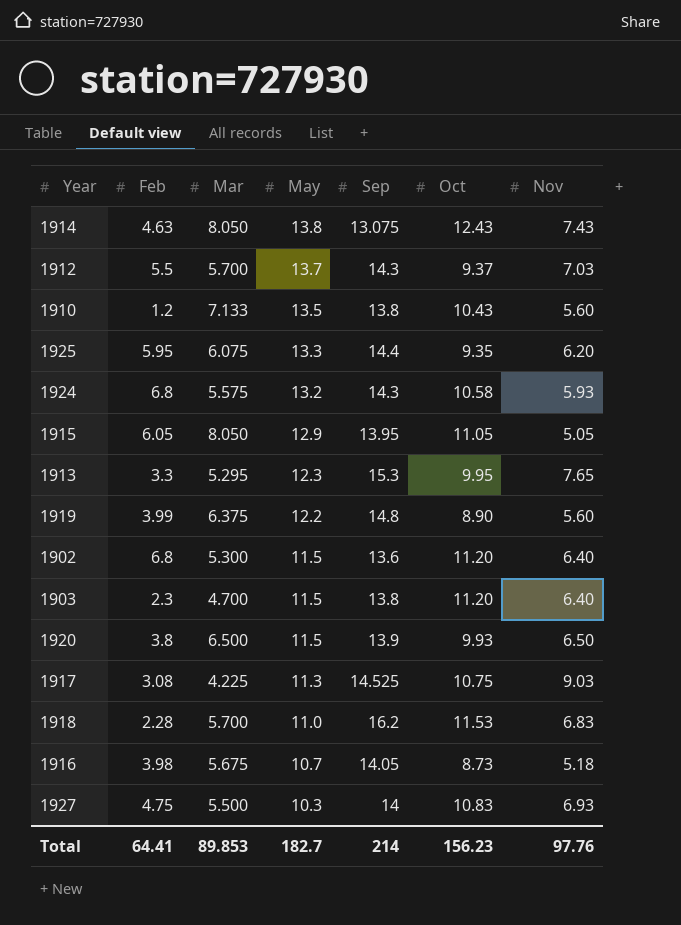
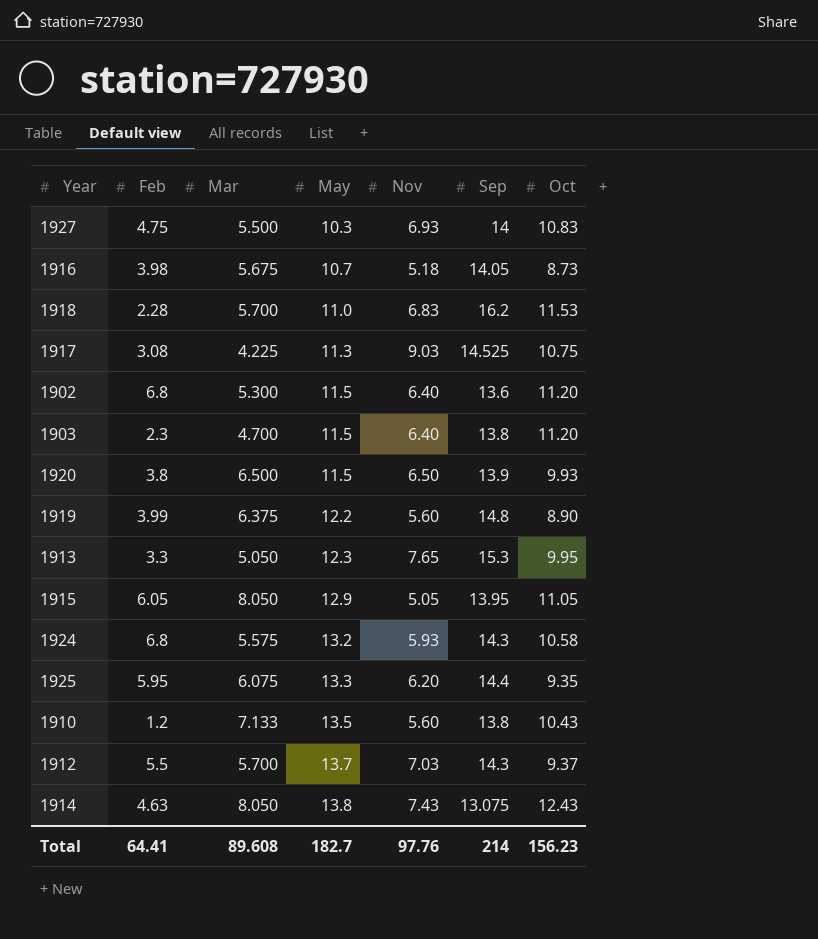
row order: May descending -> May ascending
column Nov | position: 7 -> 5
1913 | Mar: 5.295 -> 5.050
Total | Mar: 89.853 -> 89.608

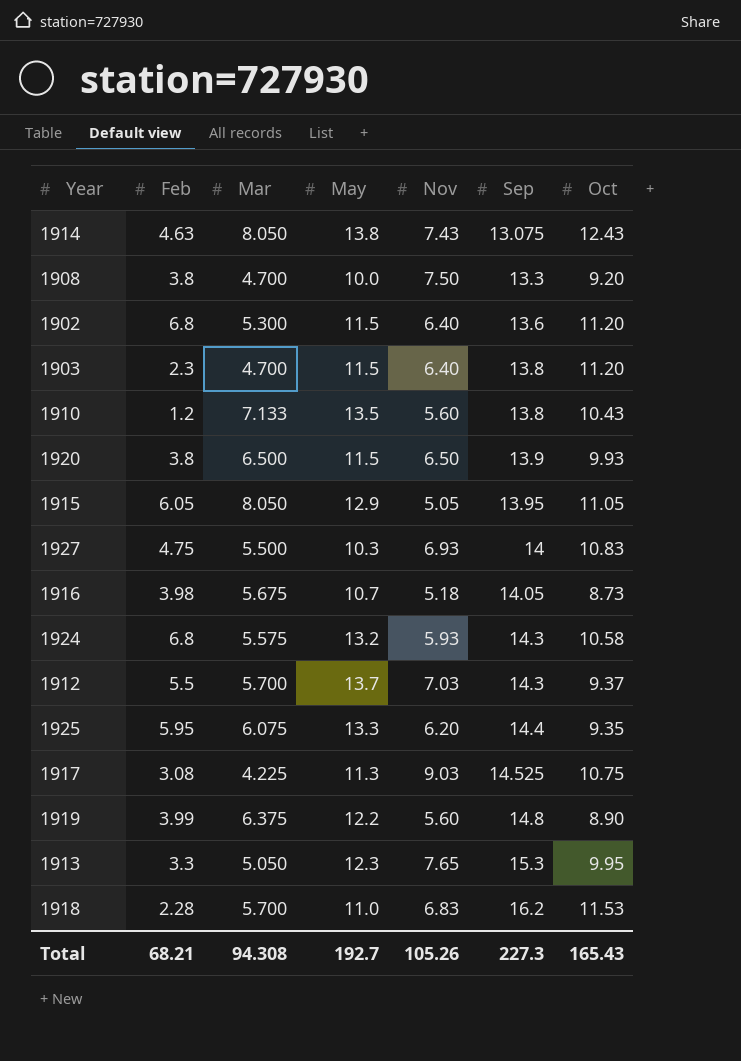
row order: May ascending -> Sep ascending
row 1908: none -> 3.8 | 4.700 | 10.0 | 7.50 | 13.3 | 9.20
Total | Feb: 64.41 -> 68.21
Total | Mar: 89.608 -> 94.308
Total | May: 182.7 -> 192.7
Total | Nov: 97.76 -> 105.26
Total | Sep: 214 -> 227.3
Total | Oct: 156.23 -> 165.43

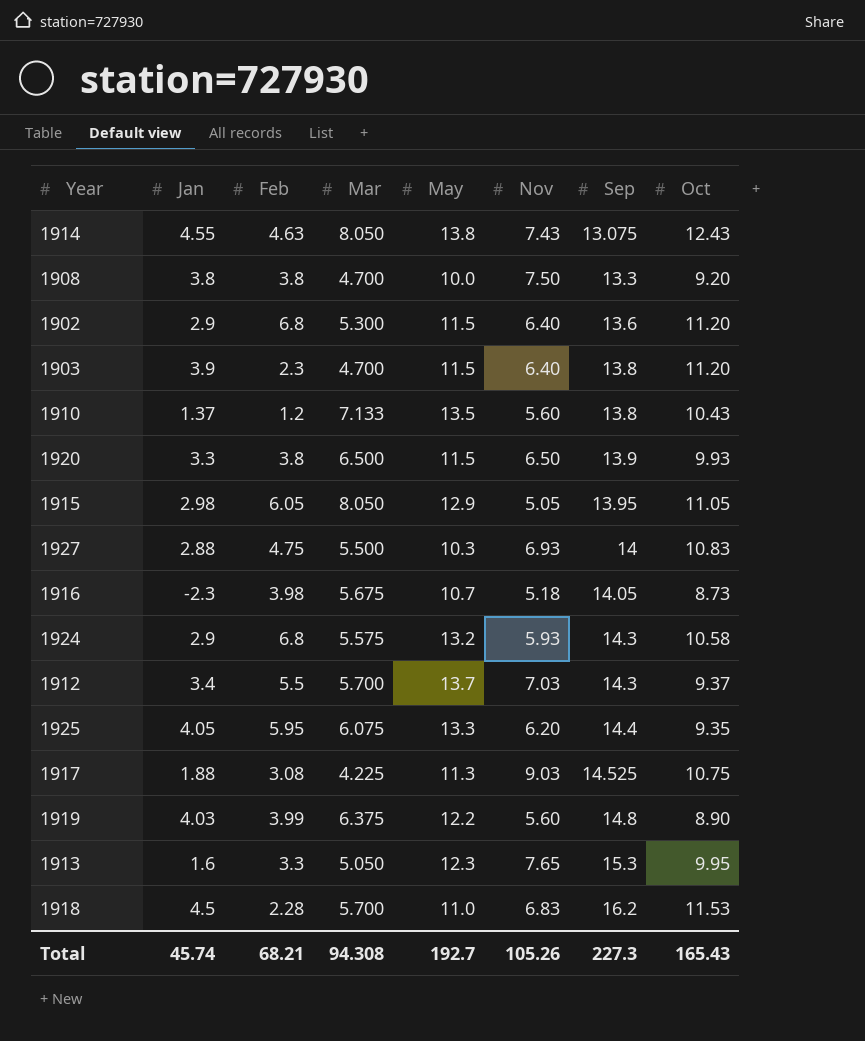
column Jan | position: none -> 2

